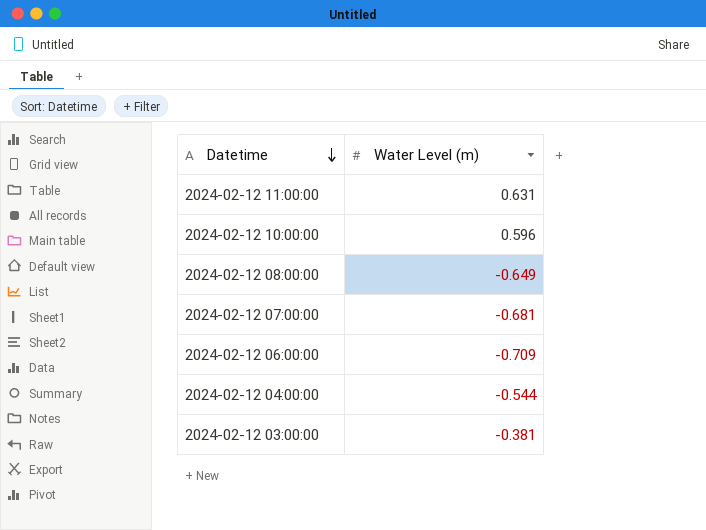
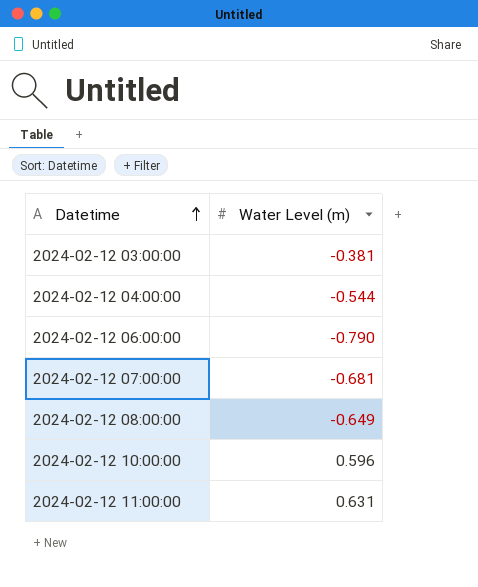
row order: Datetime descending -> Datetime ascending
2024-02-12 06:00:00 | Water Level (m): -0.709 -> -0.790

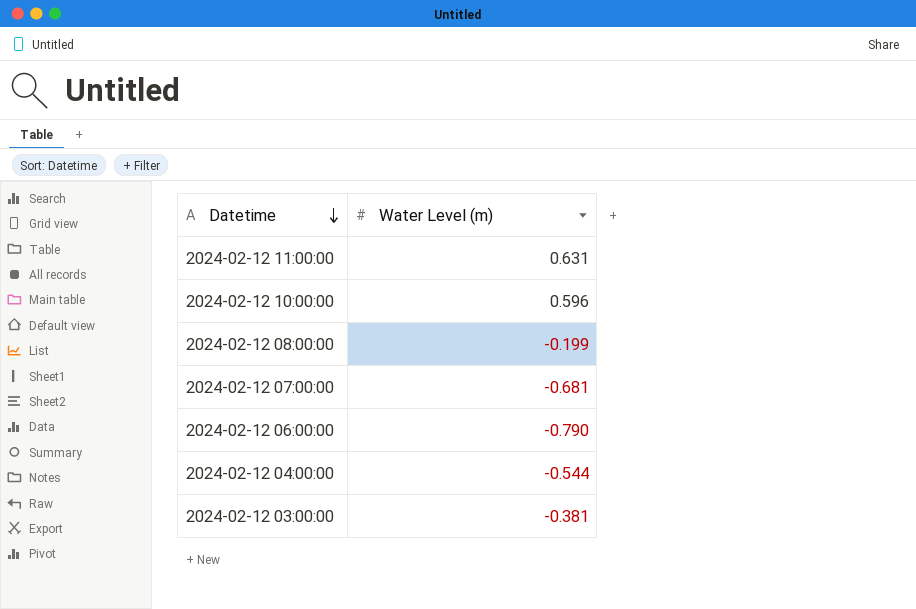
row order: Datetime ascending -> Datetime descending
2024-02-12 08:00:00 | Water Level (m): -0.649 -> -0.199

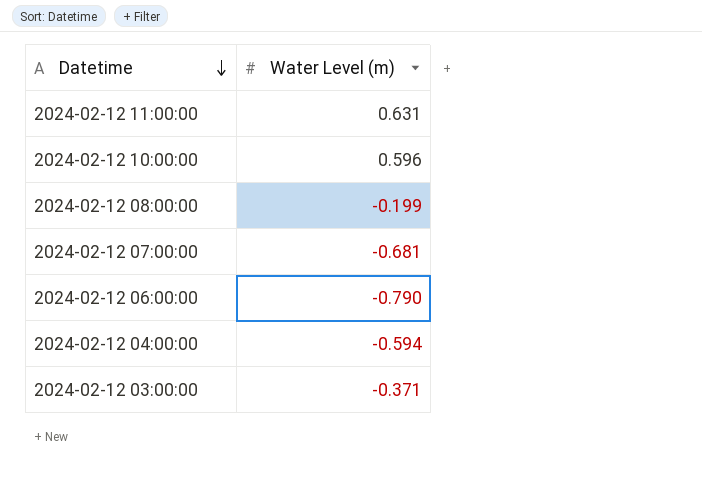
2024-02-12 04:00:00 | Water Level (m): -0.544 -> -0.594
2024-02-12 03:00:00 | Water Level (m): -0.381 -> -0.371

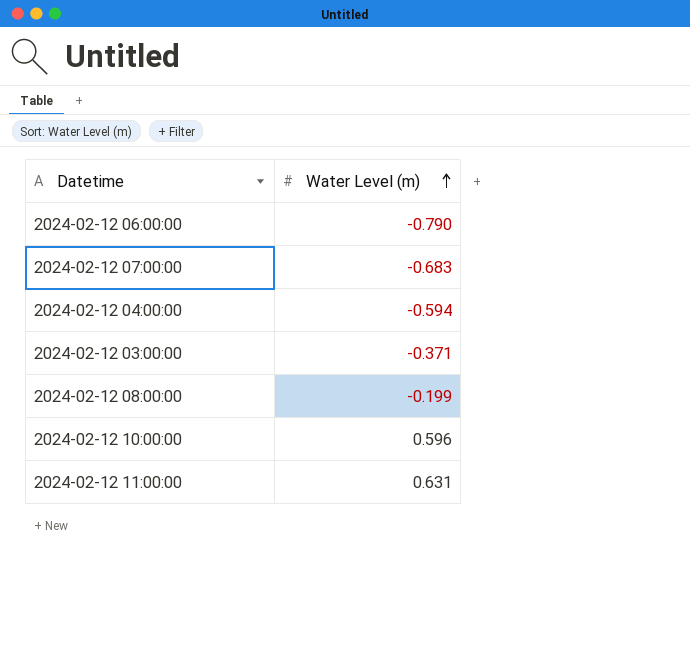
row order: Datetime descending -> Water Level (m) ascending
2024-02-12 07:00:00 | Water Level (m): -0.681 -> -0.683

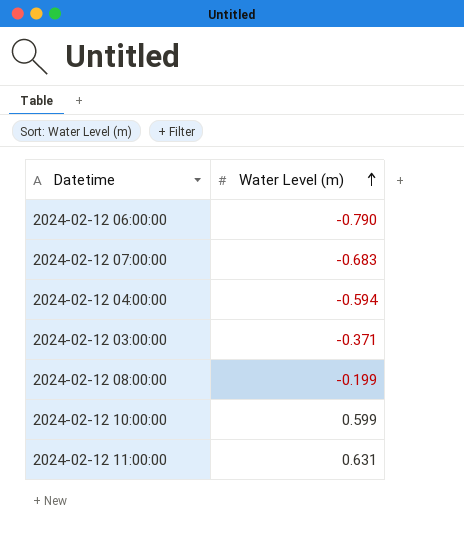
2024-02-12 10:00:00 | Water Level (m): 0.596 -> 0.599

